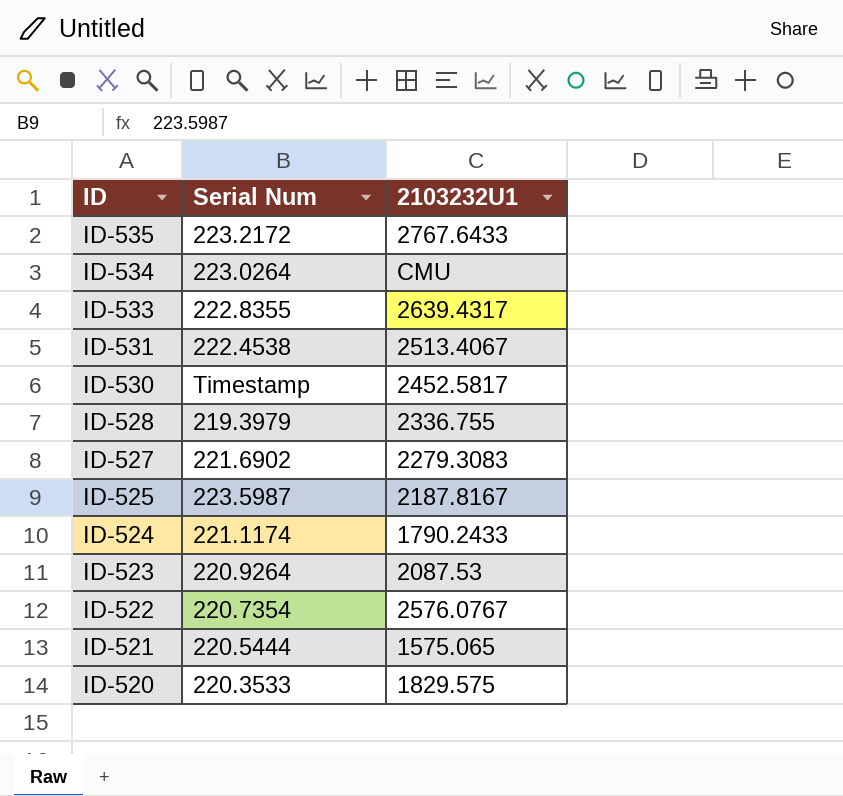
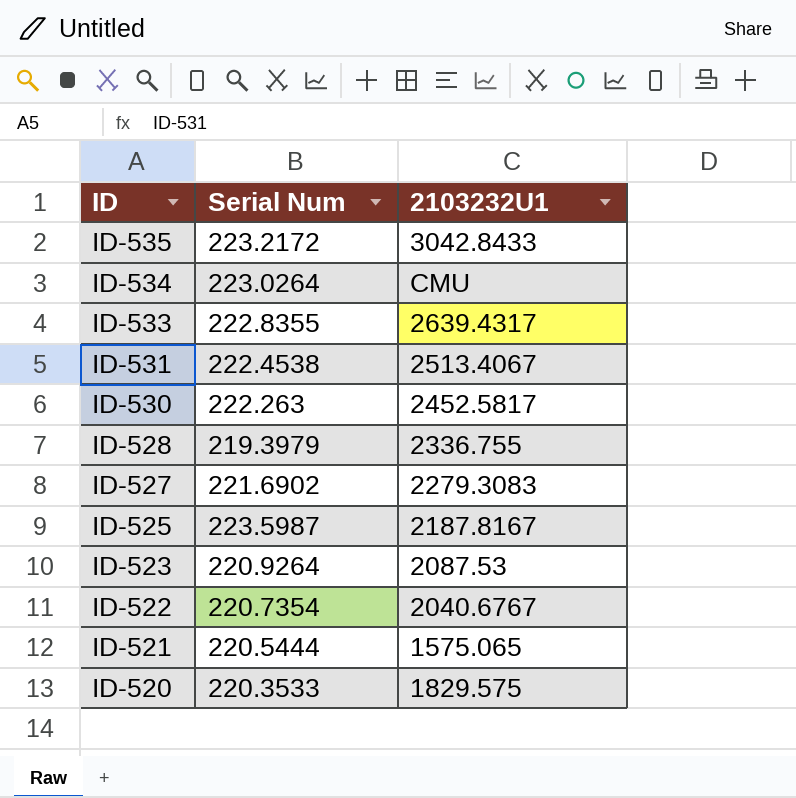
row ID-524: 221.1174 | 1790.2433 -> none
ID-535 | 2103232U1: 2767.6433 -> 3042.8433
ID-530 | Serial Num: Timestamp -> 222.263
ID-522 | 2103232U1: 2576.0767 -> 2040.6767

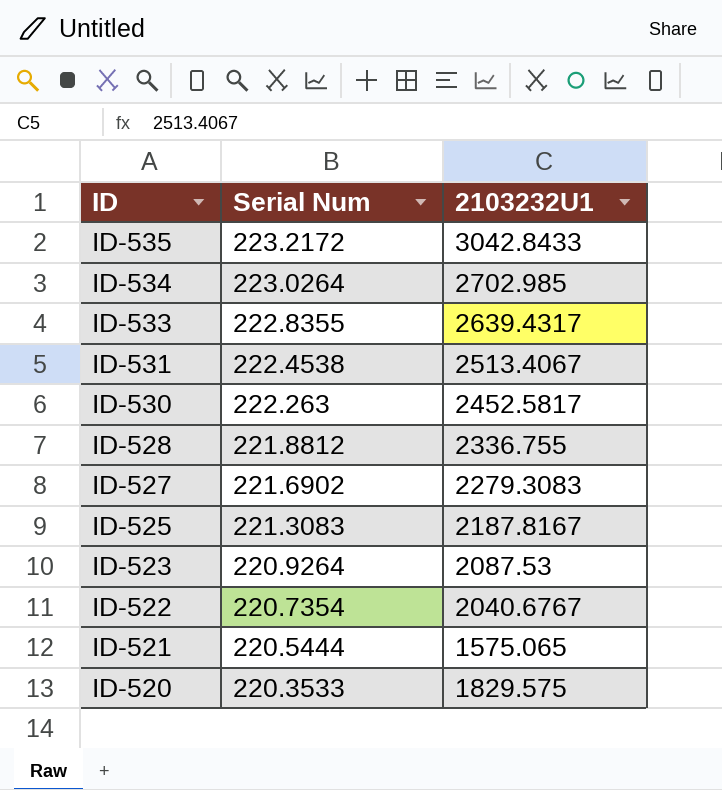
ID-534 | 2103232U1: CMU -> 2702.985
ID-528 | Serial Num: 219.3979 -> 221.8812
ID-525 | Serial Num: 223.5987 -> 221.3083

